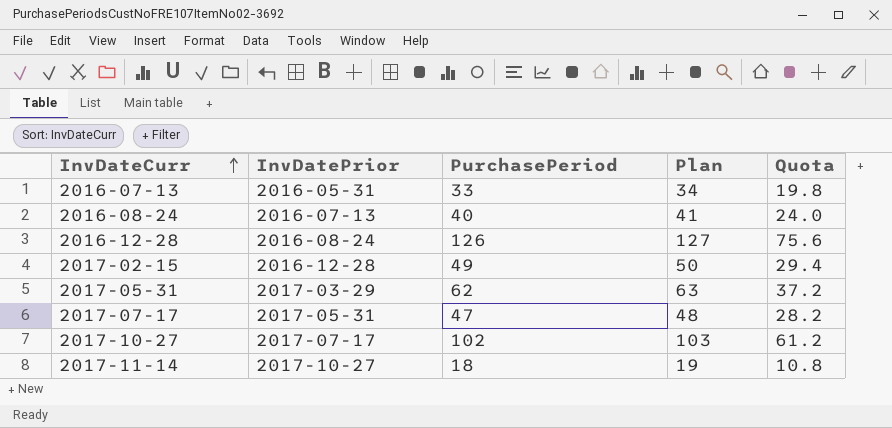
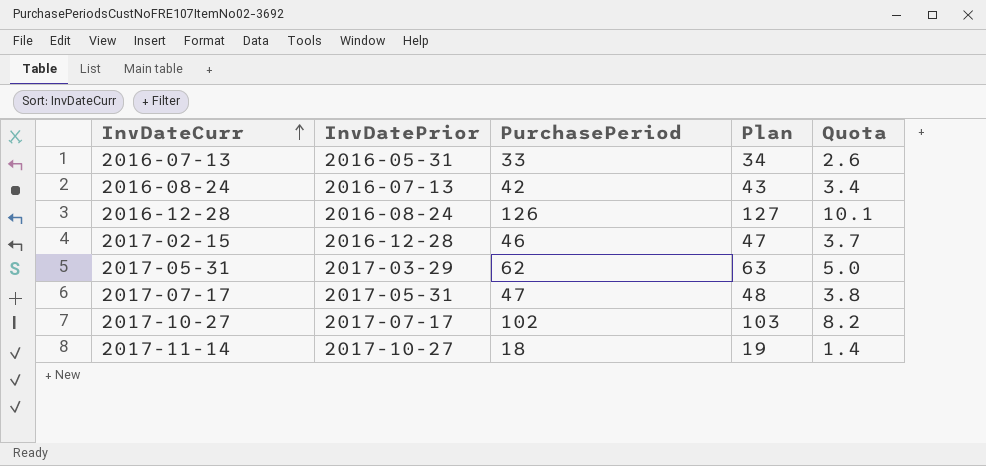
column Quota | formula: [PurchasePeriod] * 0.6 -> [PurchasePeriod] * 0.08
2016-08-24 | PurchasePeriod: 40 -> 42
2016-08-24 | Plan: 41 -> 43
2017-02-15 | PurchasePeriod: 49 -> 46
2017-02-15 | Plan: 50 -> 47

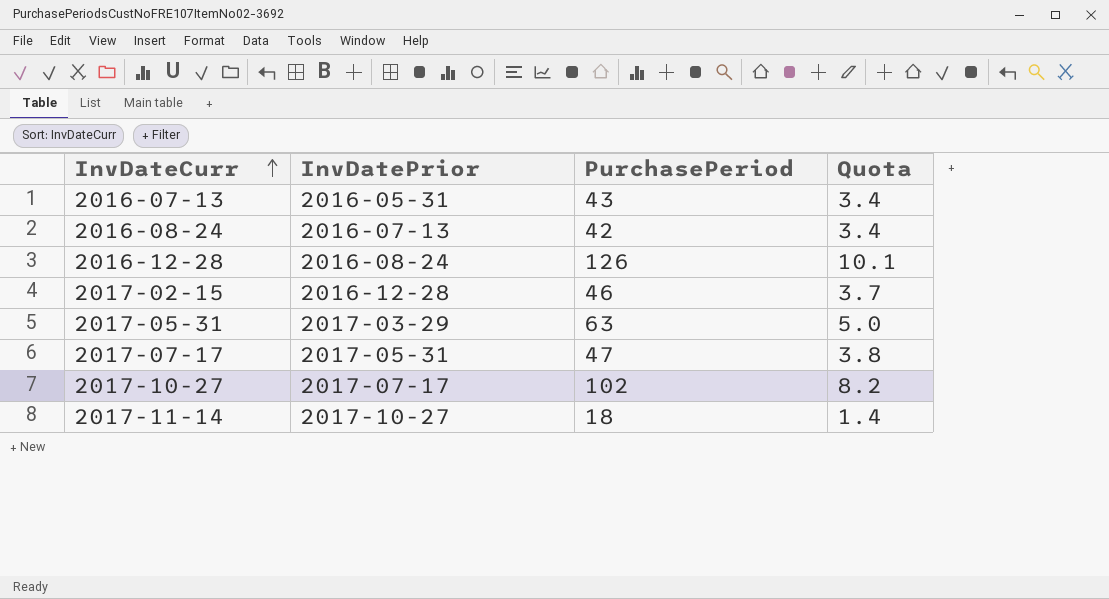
column Plan | formula: [PurchasePeriod] + 1 -> none
2016-07-13 | PurchasePeriod: 33 -> 43
2016-07-13 | Quota: 2.6 -> 3.4
2017-05-31 | PurchasePeriod: 62 -> 63

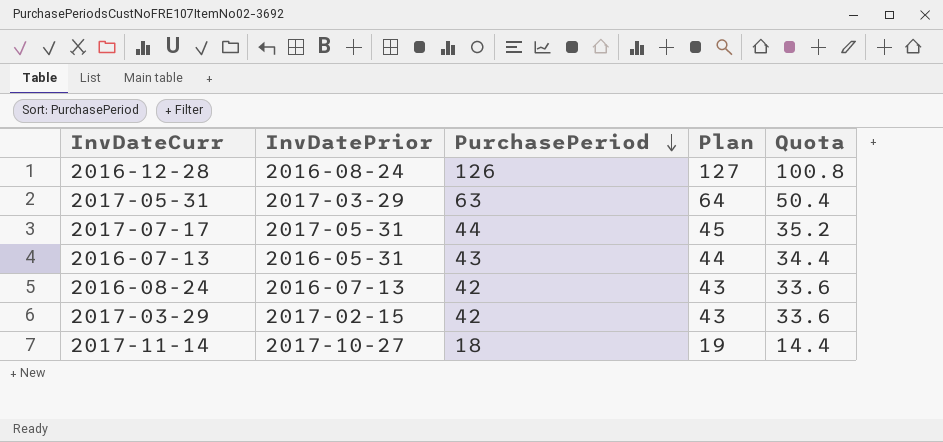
row order: InvDateCurr ascending -> PurchasePeriod descending
column Plan | formula: none -> [PurchasePeriod] + 1
column Quota | formula: [PurchasePeriod] * 0.08 -> [PurchasePeriod] * 0.8
row 2017-02-15: 2016-12-28 | 46 | 3.7 -> none
row 2017-10-27: 2017-07-17 | 102 | 8.2 -> none
2017-07-17 | PurchasePeriod: 47 -> 44
row 2017-03-29: none -> 2017-02-15 | 42 | 43 | 33.6

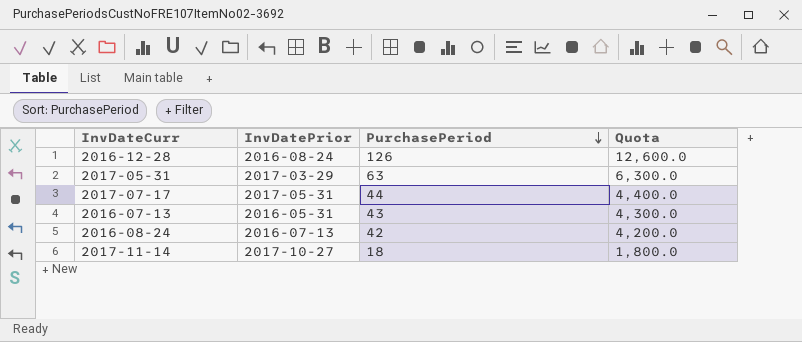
column Plan | formula: [PurchasePeriod] + 1 -> none
column Quota | formula: [PurchasePeriod] * 0.8 -> [PurchasePeriod] * 100
row 2017-03-29: 2017-02-15 | 42 | 43 | 33.6 -> none

